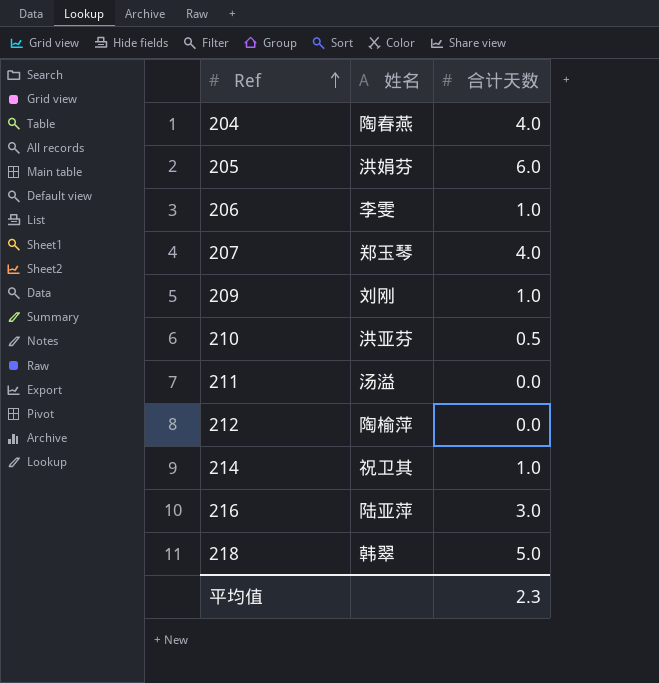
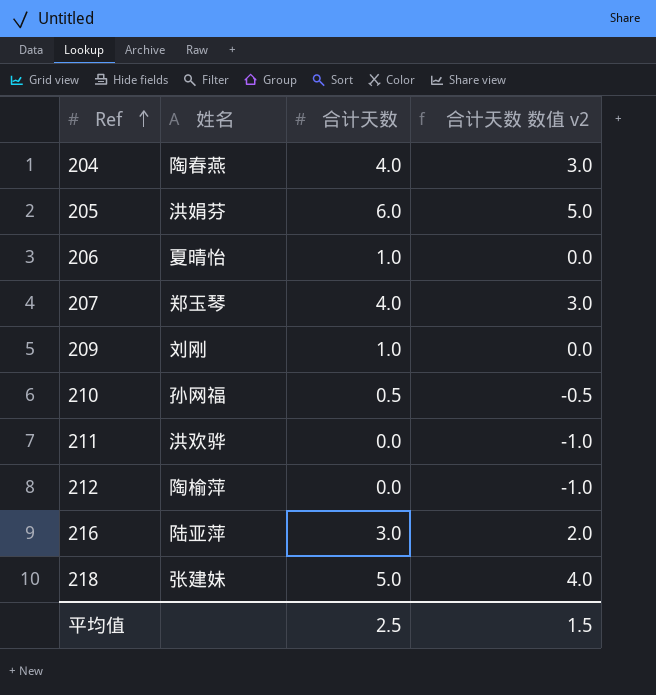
column 合计天数 数值 v2 | formula: none -> [合计天数] - 1
row 214: 祝卫其 | 1.0 -> none
206 | 姓名: 李雯 -> 夏晴怡
210 | 姓名: 洪亚芬 -> 孙网福
211 | 姓名: 汤溢 -> 洪欢骅
218 | 姓名: 韩翠 -> 张建妹
平均值 | 合计天数: 2.3 -> 2.5

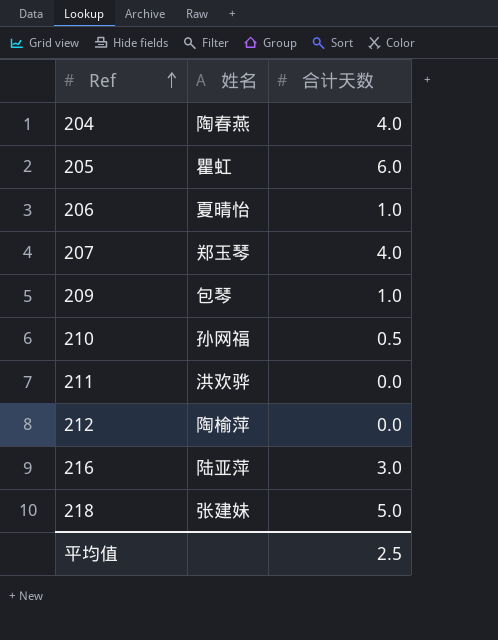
column 合计天数 数值 v2 | formula: [合计天数] - 1 -> none
205 | 姓名: 洪娟芬 -> 瞿虹
209 | 姓名: 刘刚 -> 包琴

